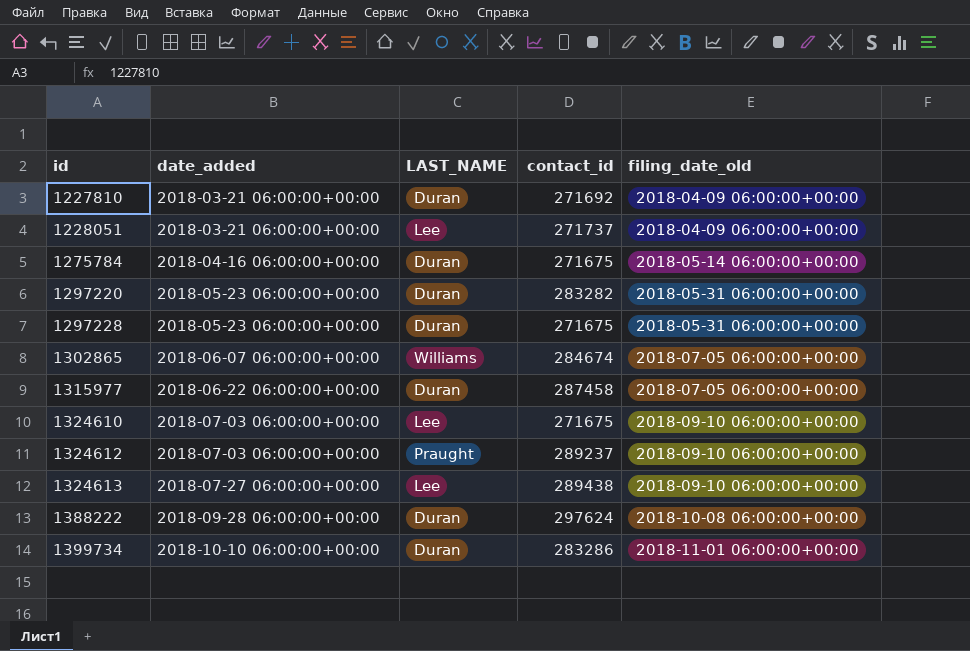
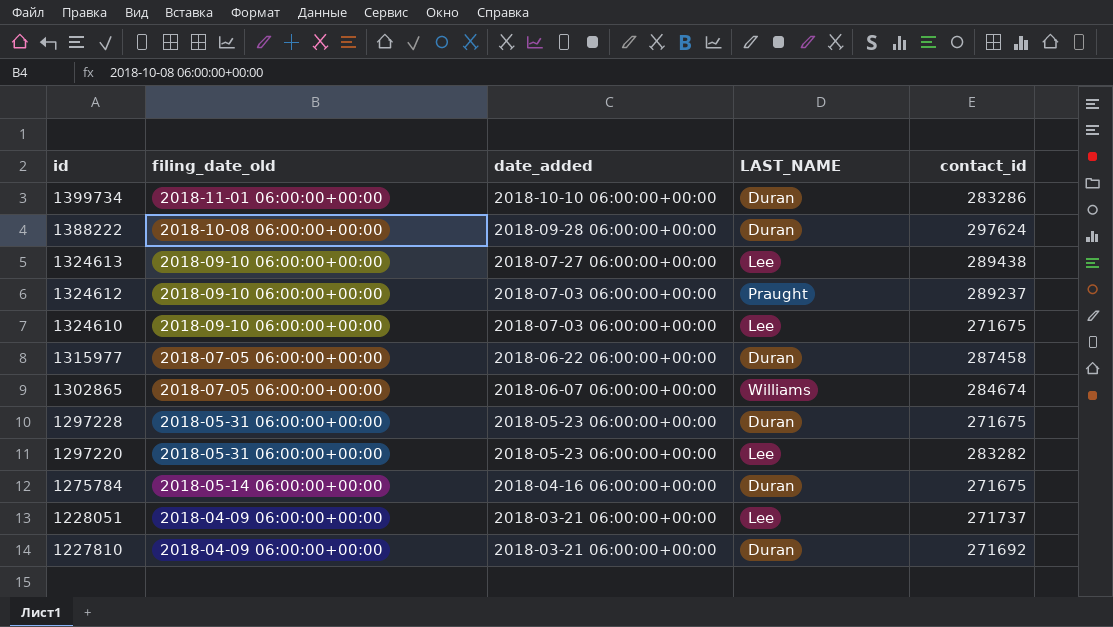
row order: id ascending -> id descending
column filing_date_old | position: 5 -> 2
1297220 | LAST_NAME: Duran -> Lee

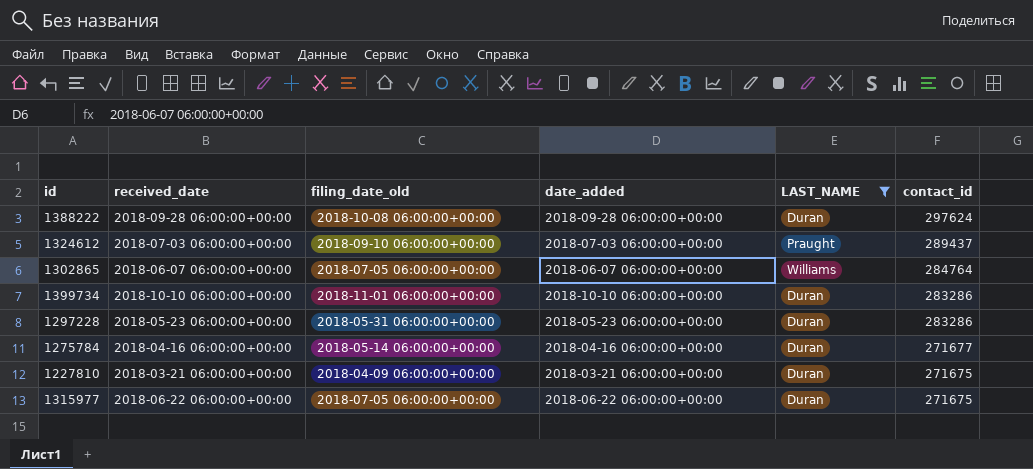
filter: none -> LAST_NAME != Lee
row order: id descending -> contact_id descending
column received_date | position: none -> 2
1324612 | contact_id: 289237 -> 289437
1302865 | contact_id: 284674 -> 284764
1297228 | contact_id: 271675 -> 283286
1275784 | contact_id: 271675 -> 271677
1227810 | contact_id: 271692 -> 271675
1315977 | contact_id: 287458 -> 271675

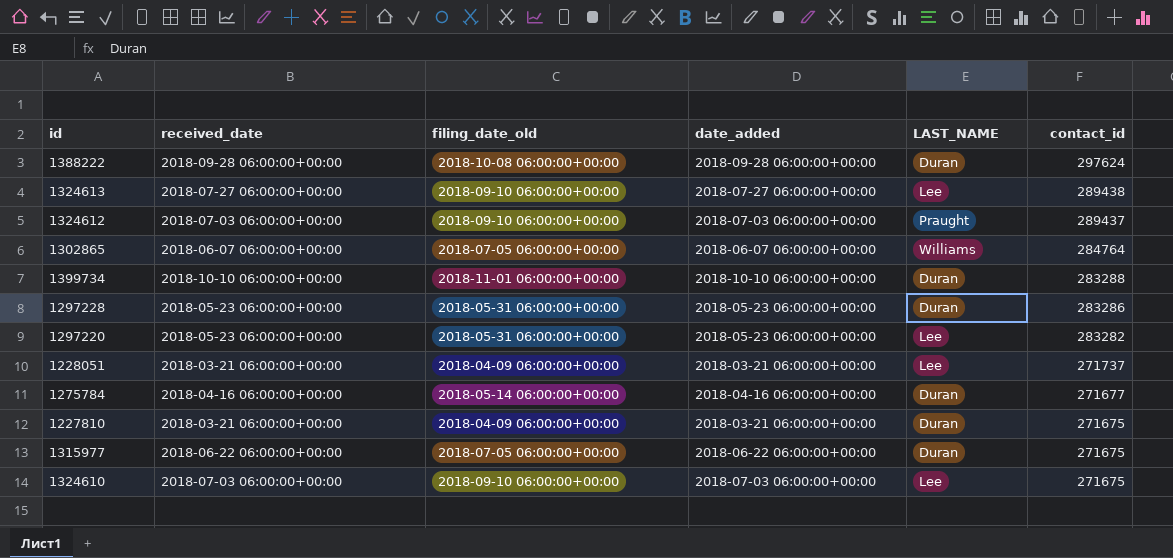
filter: LAST_NAME != Lee -> none
1399734 | contact_id: 283286 -> 283288

